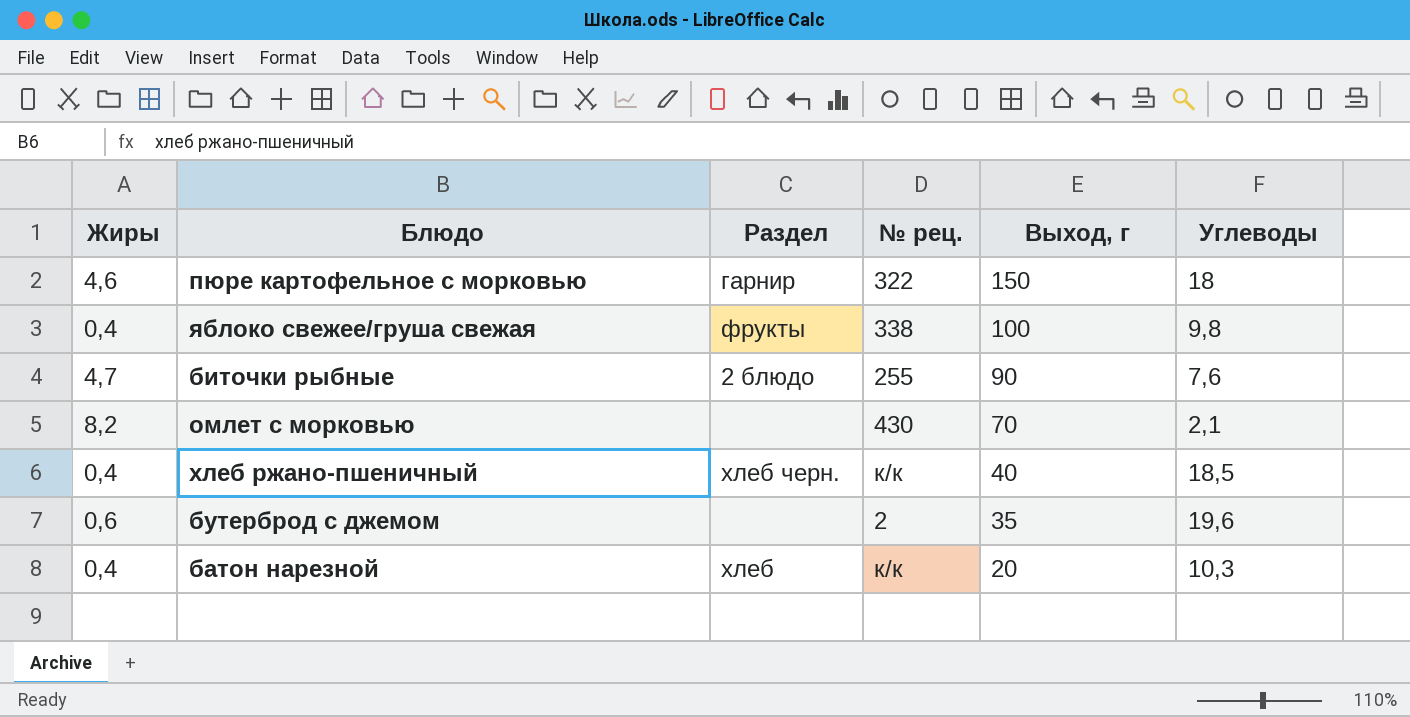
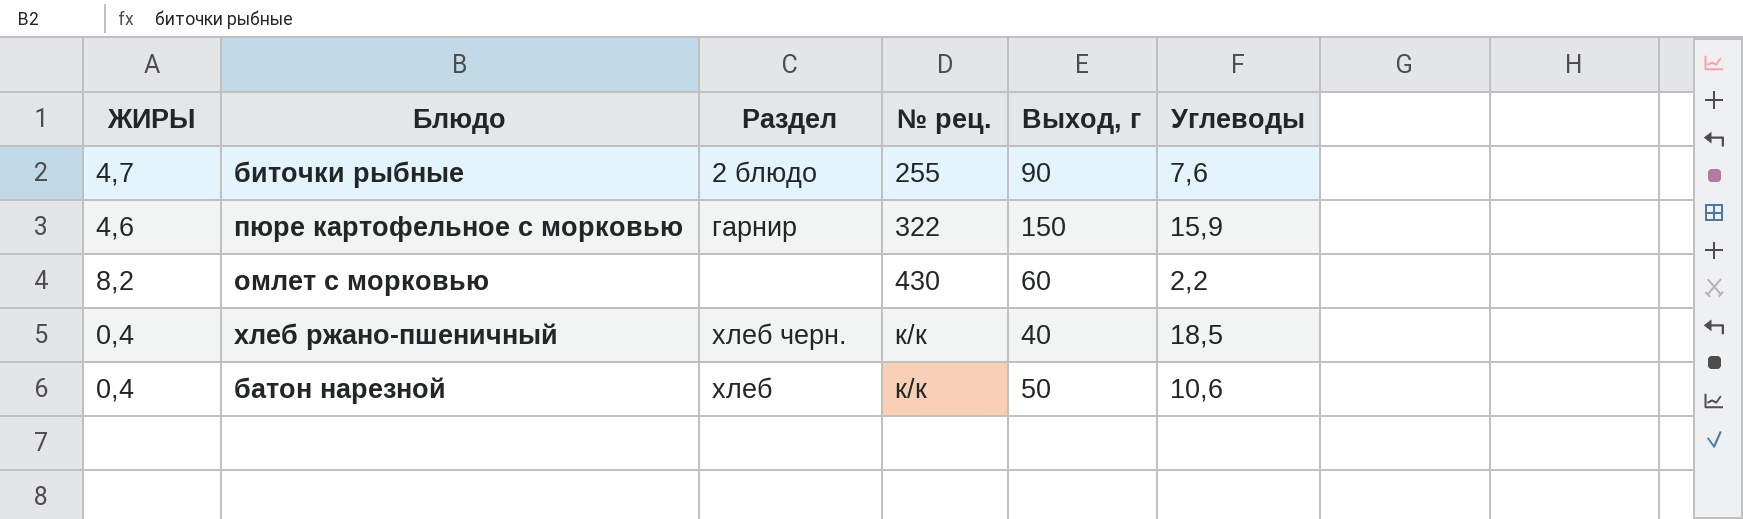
row order: Выход, г descending -> № рец. ascending
column name: Жиры -> ЖИРЫ
row яблоко свежее/груша свежая: 0,4 | фрукты | 338 | 100 | 9,8 -> none
row бутерброд с джемом: 0,6 | none | 2 | 35 | 19,6 -> none
пюре картофельное с морковью | Углеводы: 18 -> 15,9
омлет с морковью | Выход, г: 70 -> 60
омлет с морковью | Углеводы: 2,1 -> 2,2
батон нарезной | Выход, г: 20 -> 50
батон нарезной | Углеводы: 10,3 -> 10,6

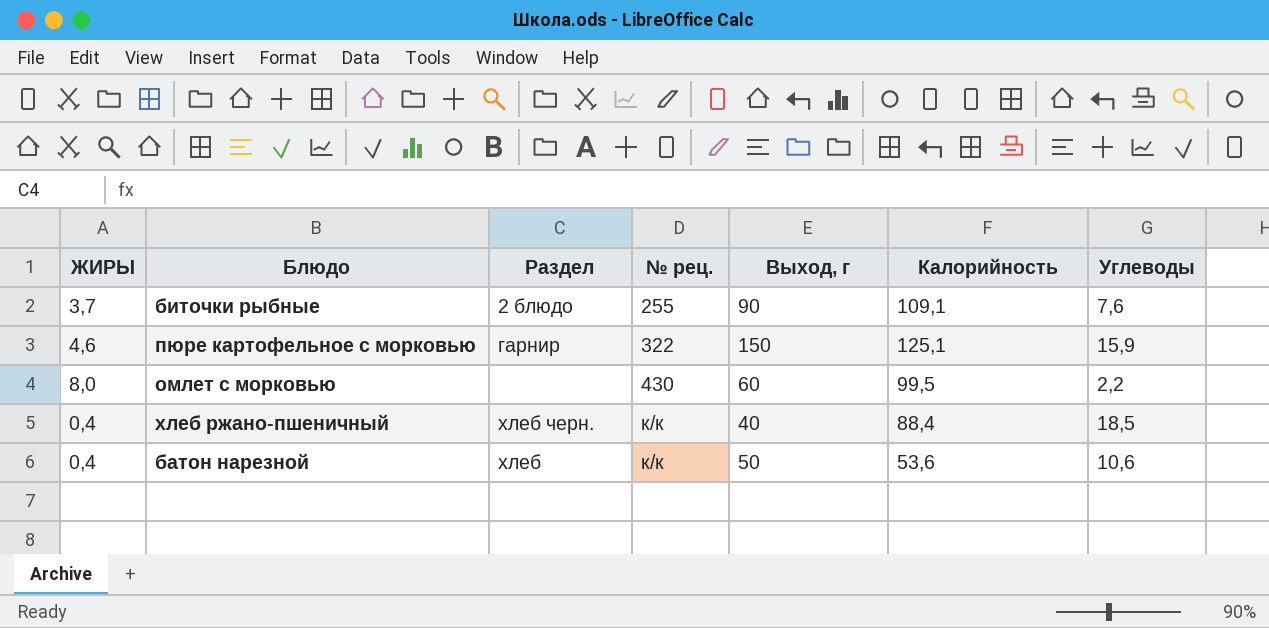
column Калорийность | position: none -> 6
биточки рыбные | ЖИРЫ: 4,7 -> 3,7
омлет с морковью | ЖИРЫ: 8,2 -> 8,0

